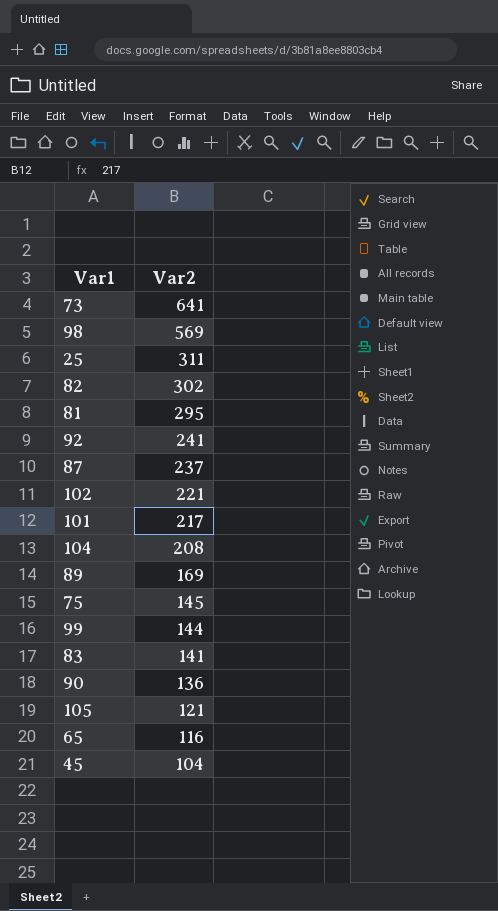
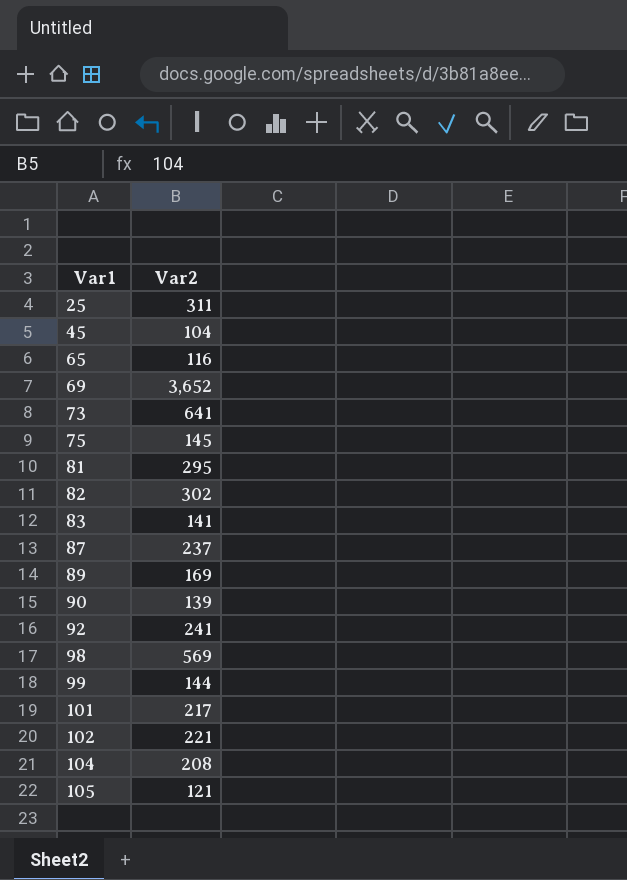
row order: Var2 descending -> Var1 ascending
row 69: none -> 3,652
90 | Var2: 136 -> 139

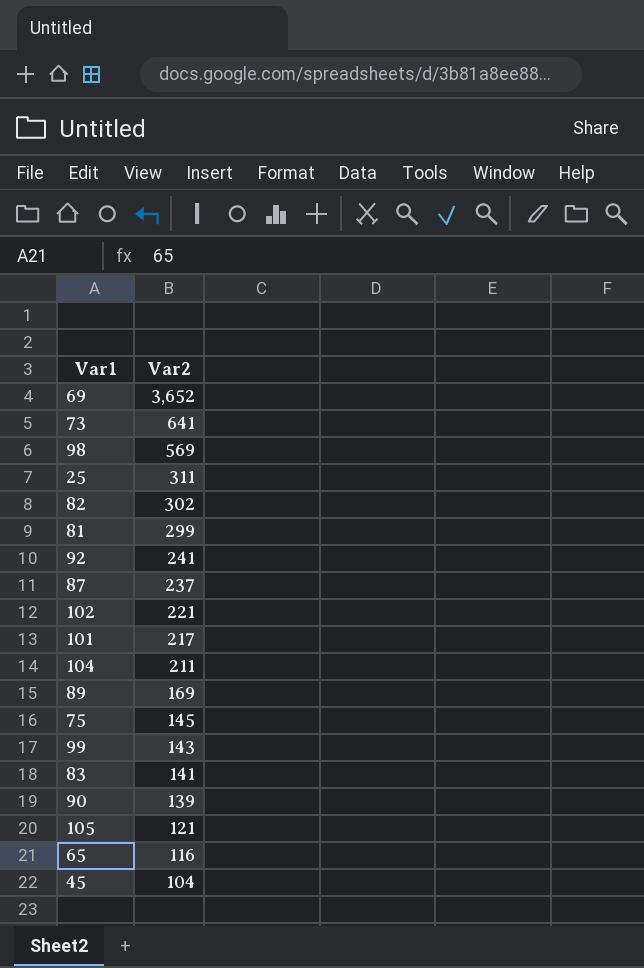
row order: Var1 ascending -> Var2 descending
81 | Var2: 295 -> 299
104 | Var2: 208 -> 211
99 | Var2: 144 -> 143

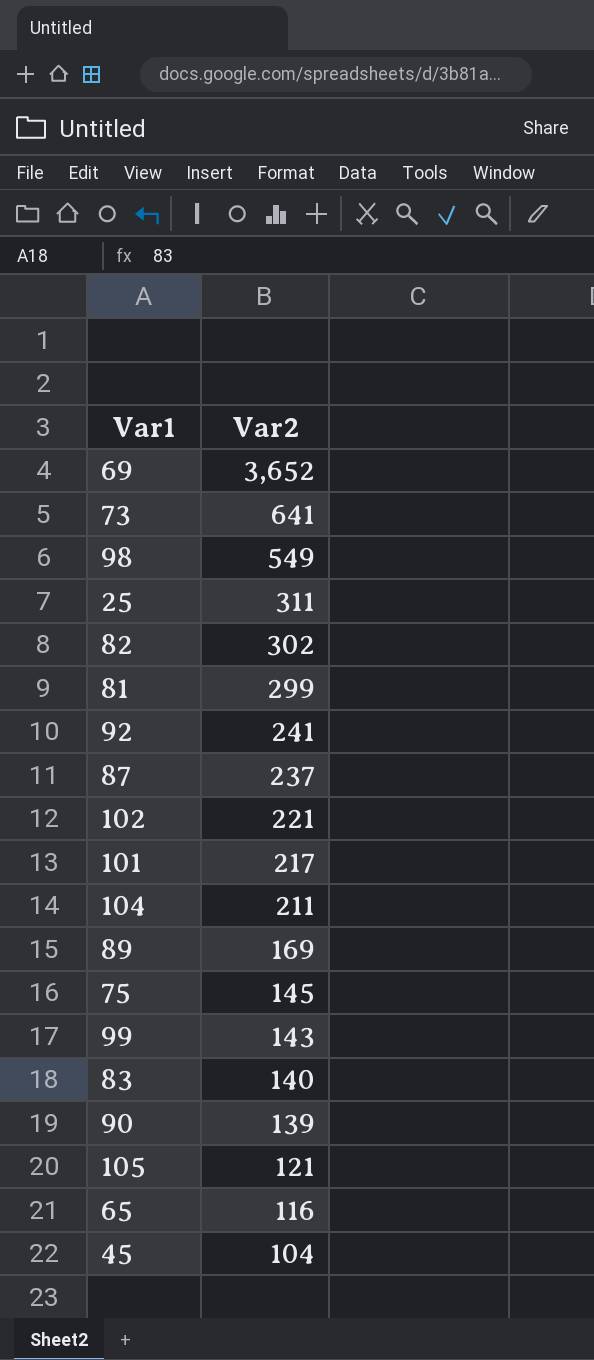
98 | Var2: 569 -> 549
83 | Var2: 141 -> 140

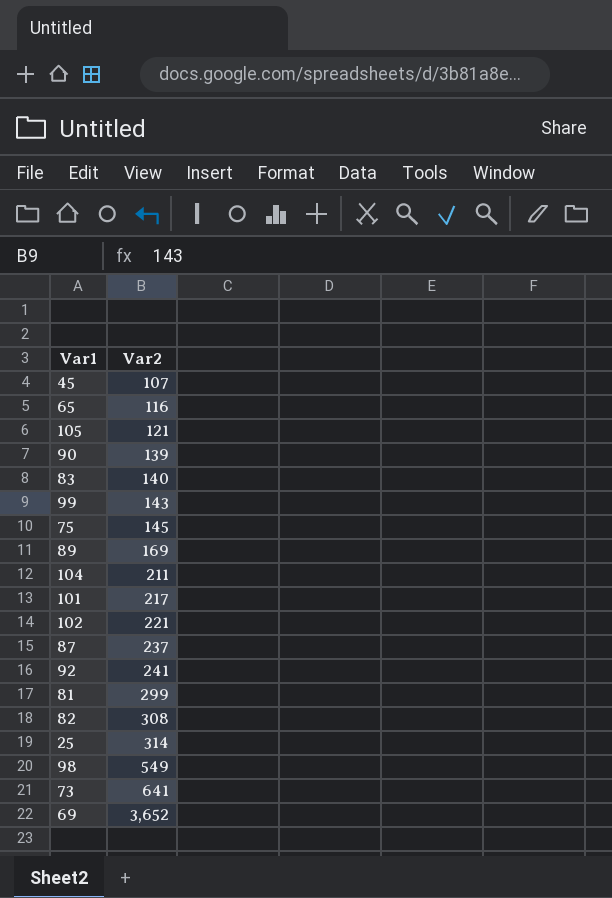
row order: Var2 descending -> Var2 ascending
45 | Var2: 104 -> 107
82 | Var2: 302 -> 308
25 | Var2: 311 -> 314

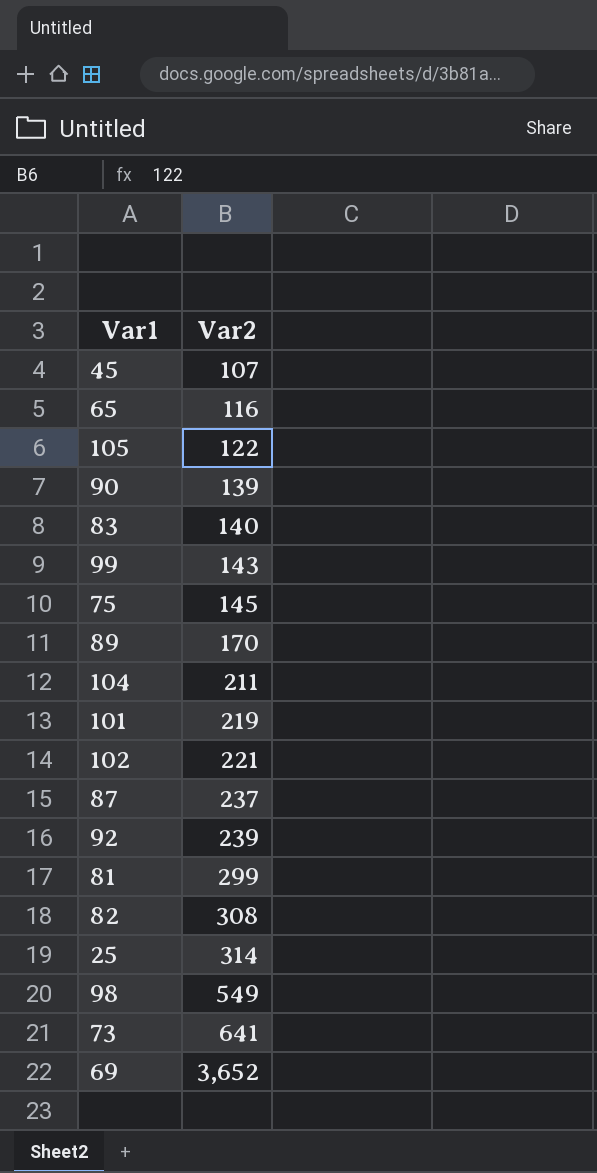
105 | Var2: 121 -> 122
89 | Var2: 169 -> 170
101 | Var2: 217 -> 219
92 | Var2: 241 -> 239

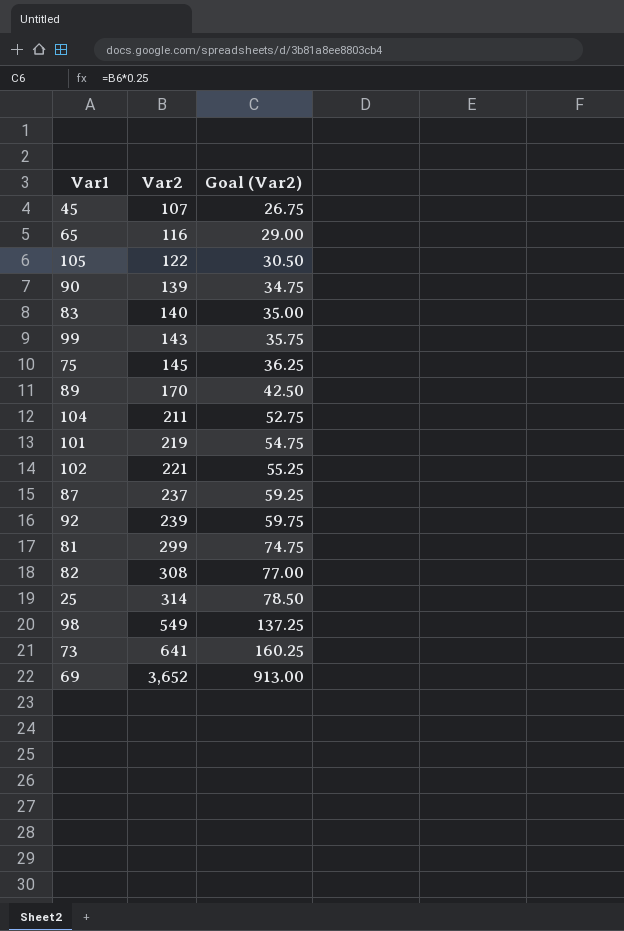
column Goal (Var2) | formula: none -> [Var2] * 0.25

